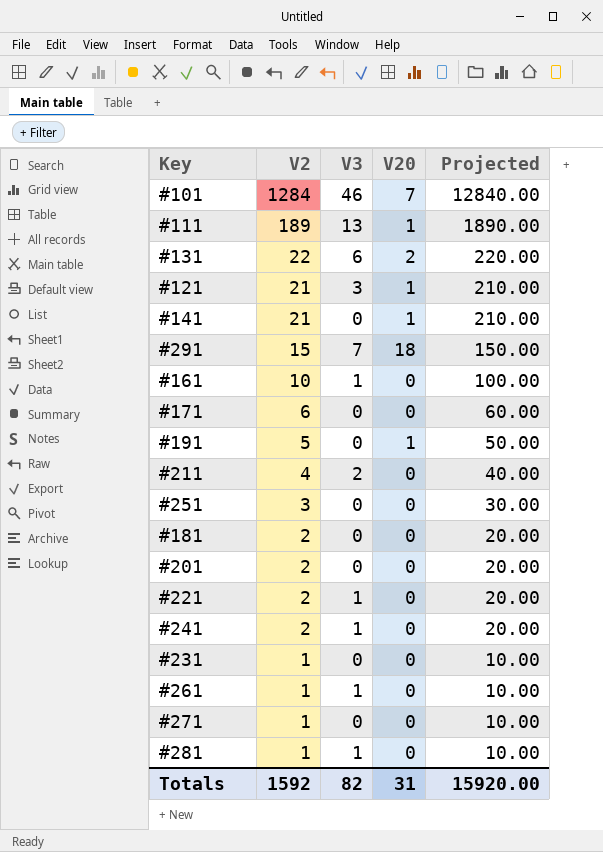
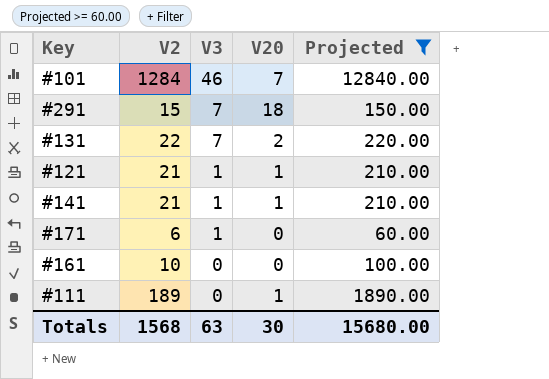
filter: none -> Projected >= 60.00
row order: V2 descending -> V3 descending
#131 | V3: 6 -> 7
#121 | V3: 3 -> 1
#141 | V3: 0 -> 1
#171 | V3: 0 -> 1
#161 | V3: 1 -> 0
#111 | V3: 13 -> 0
Totals | V2: 1592 -> 1568
Totals | V3: 82 -> 63
Totals | V20: 31 -> 30
Totals | Projected: 15920.00 -> 15680.00

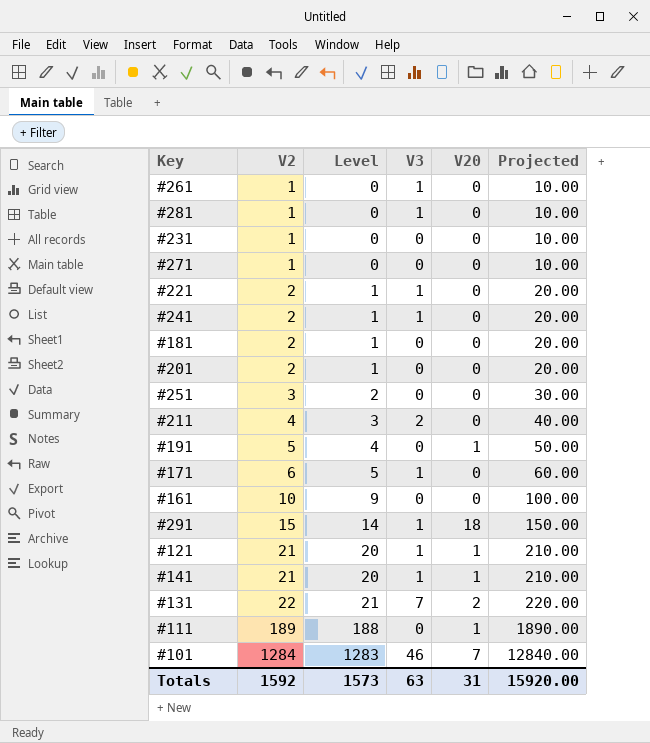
filter: Projected >= 60.00 -> none
row order: V3 descending -> V2 ascending
column Level | formula: none -> [V2] - 1
#291 | V3: 7 -> 1
Totals | V2: 1568 -> 1592
Totals | V20: 30 -> 31
Totals | Projected: 15680.00 -> 15920.00

